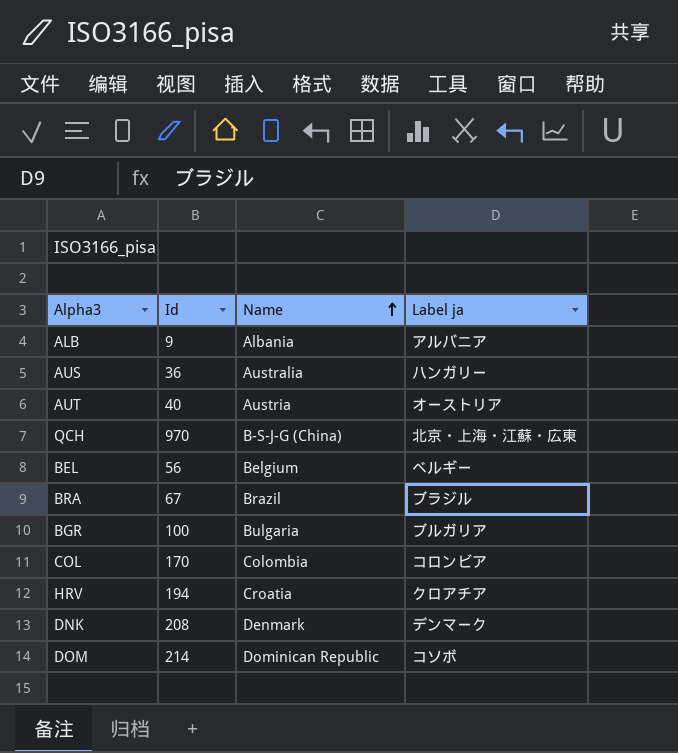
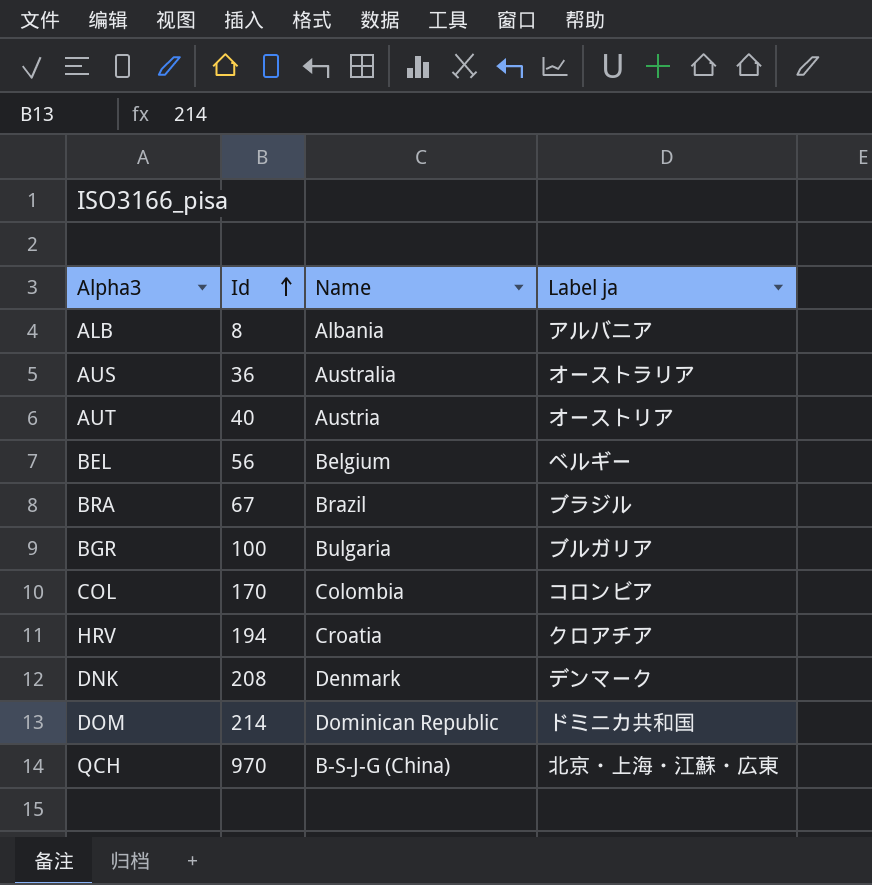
row order: Name ascending -> Id ascending
ALB | Id: 9 -> 8
AUS | Label ja: ハンガリー -> オーストラリア
DOM | Label ja: コソボ -> ドミニカ共和国

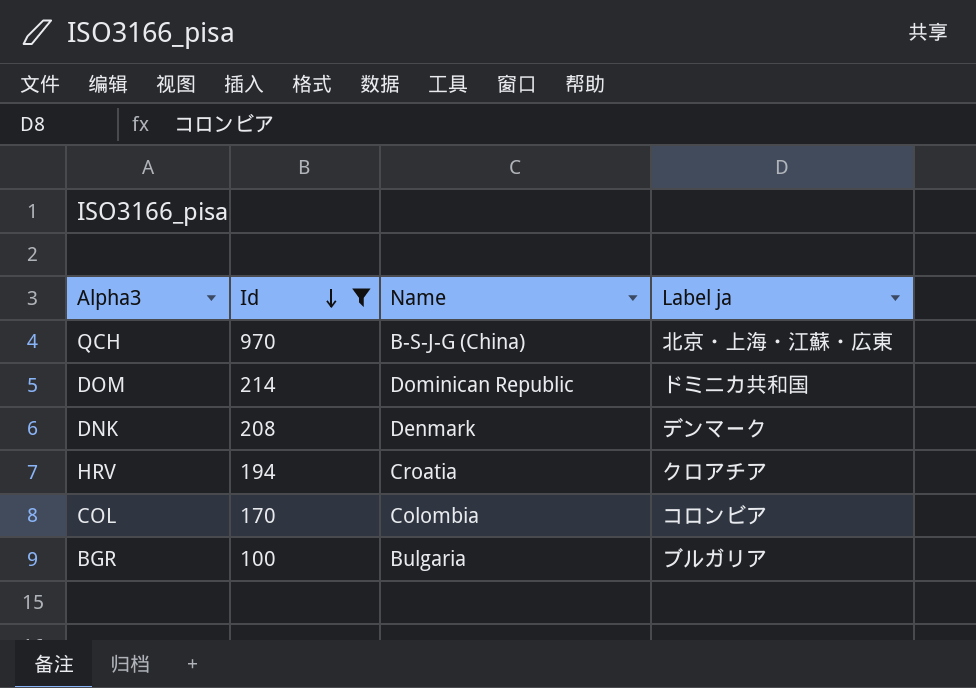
filter: none -> Id >= 100
row order: Id ascending -> Id descending

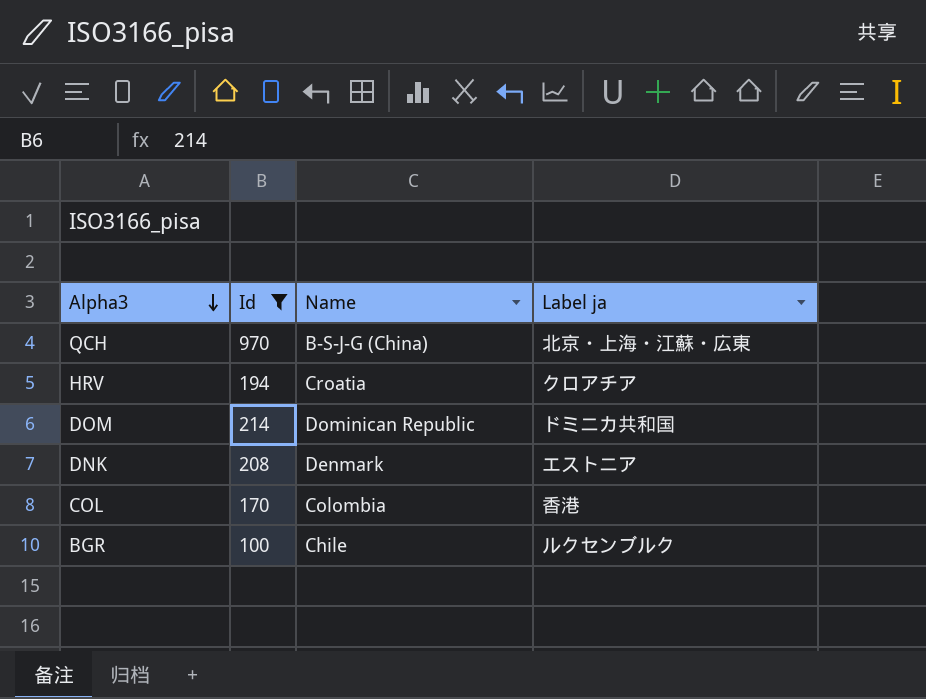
row order: Id descending -> Alpha3 descending
DNK | Label ja: デンマーク -> エストニア
COL | Label ja: コロンビア -> 香港
BGR | Name: Bulgaria -> Chile
BGR | Label ja: ブルガリア -> ルクセンブルク

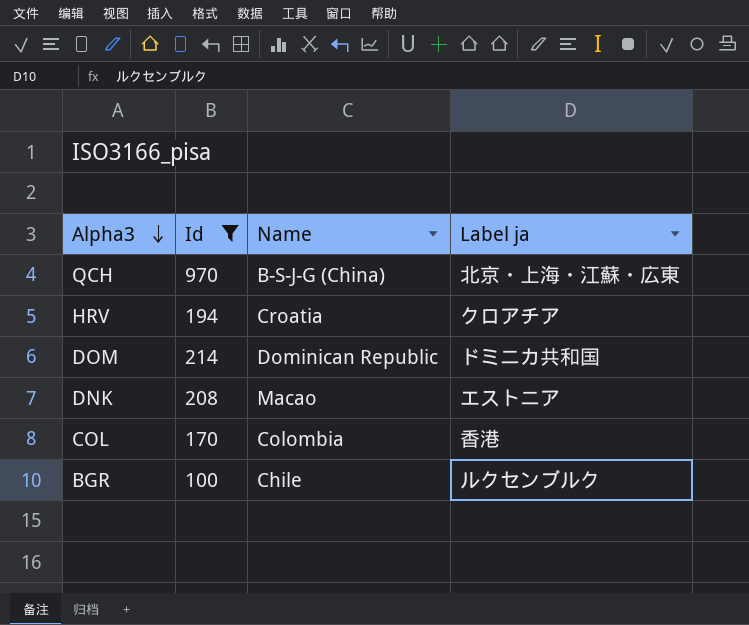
DNK | Name: Denmark -> Macao

